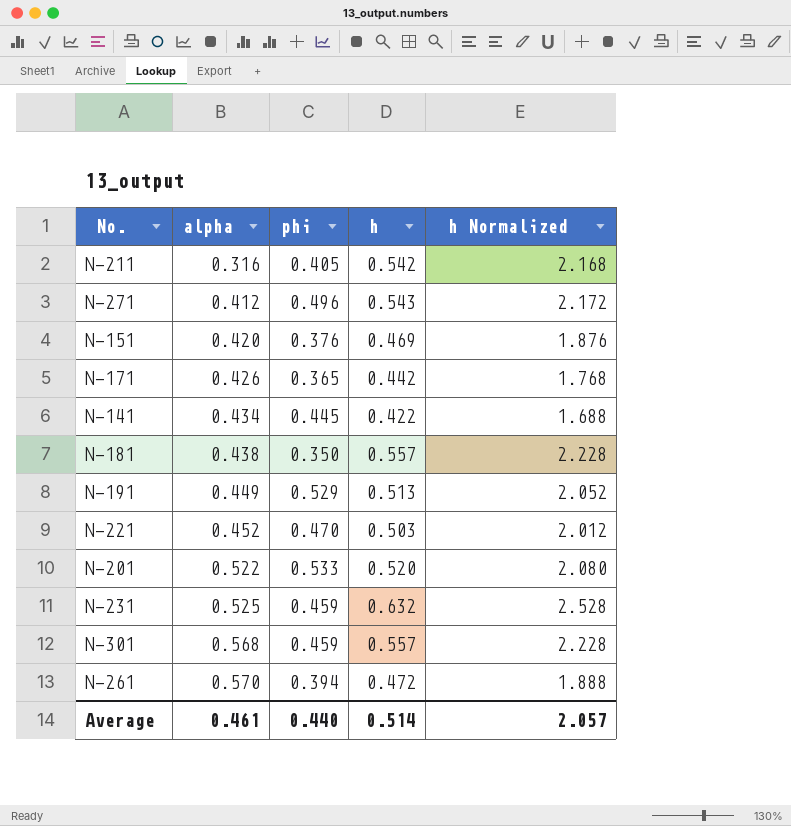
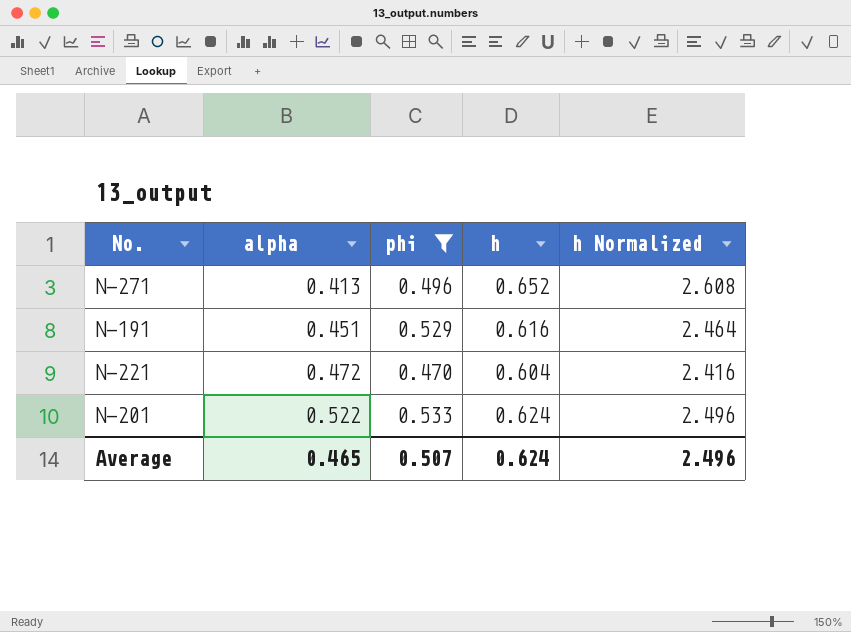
filter: none -> phi >= 0.470
N-271 | alpha: 0.412 -> 0.413
N-271 | h: 0.543 -> 0.652
N-271 | h Normalized: 2.172 -> 2.608
N-191 | alpha: 0.449 -> 0.451
N-191 | h: 0.513 -> 0.616
N-191 | h Normalized: 2.052 -> 2.464
N-221 | alpha: 0.452 -> 0.472
N-221 | h: 0.503 -> 0.604
N-221 | h Normalized: 2.012 -> 2.416
N-201 | h: 0.520 -> 0.624
N-201 | h Normalized: 2.080 -> 2.496
Average | alpha: 0.461 -> 0.465
Average | phi: 0.440 -> 0.507
Average | h: 0.514 -> 0.624
Average | h Normalized: 2.057 -> 2.496

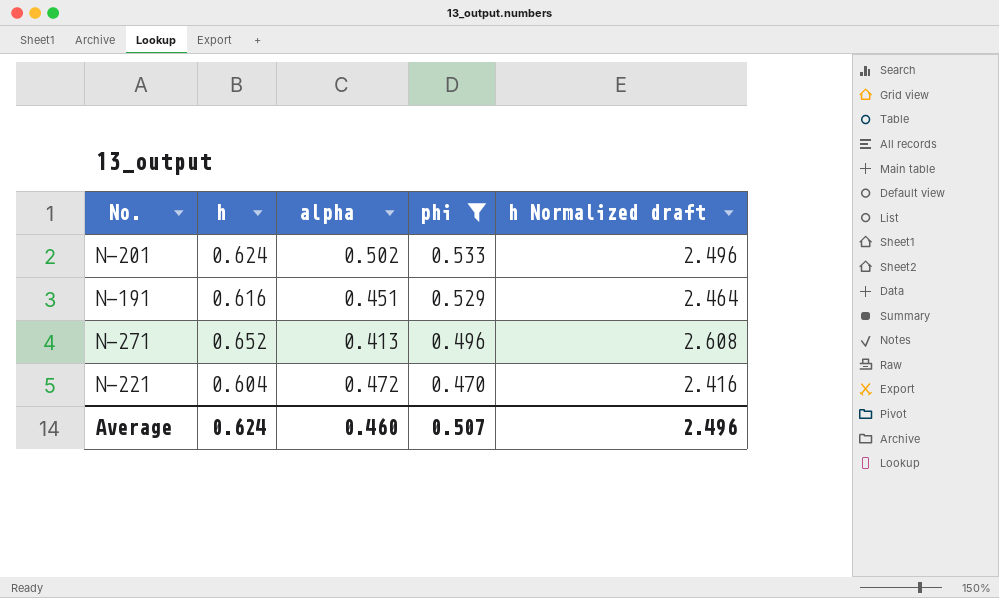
row order: alpha ascending -> phi descending
column h | position: 4 -> 2
column name: h Normalized -> h Normalized draft
N-201 | alpha: 0.522 -> 0.502
Average | alpha: 0.465 -> 0.460

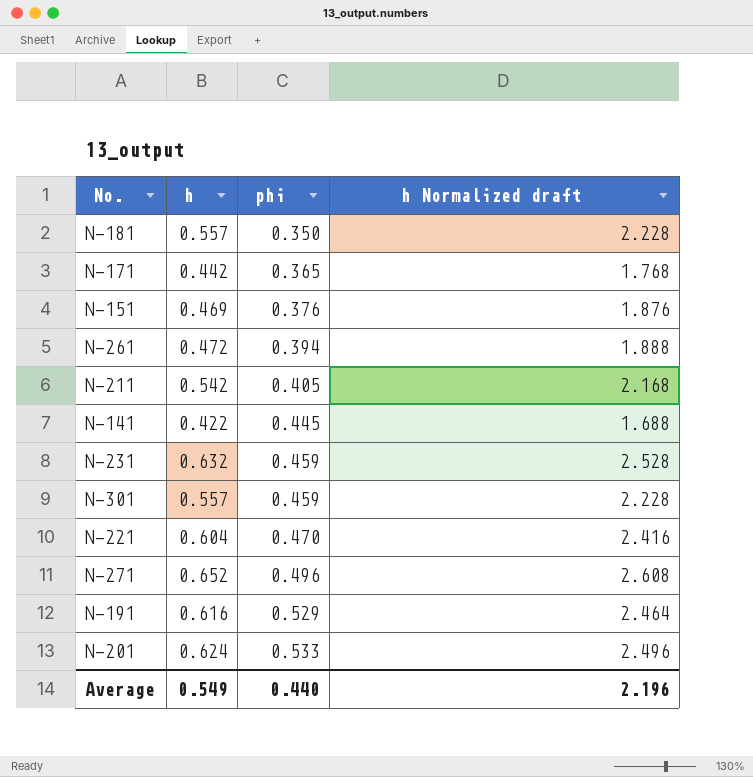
filter: phi >= 0.470 -> none
row order: phi descending -> phi ascending
column alpha | position: 3 -> none
Average | h: 0.624 -> 0.549
Average | phi: 0.507 -> 0.440
Average | h Normalized draft: 2.496 -> 2.196

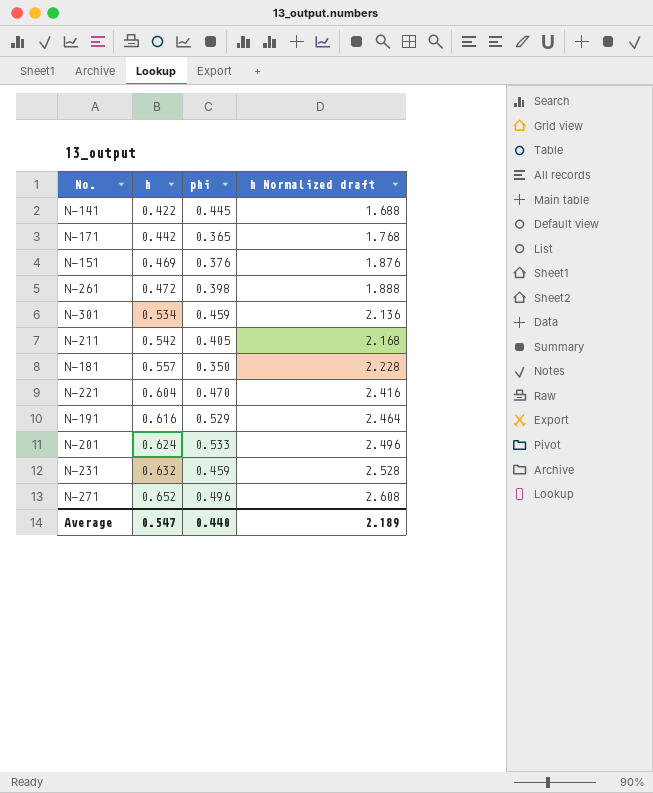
row order: phi ascending -> h ascending
N-261 | phi: 0.394 -> 0.398
N-301 | h: 0.557 -> 0.534
N-301 | h Normalized draft: 2.228 -> 2.136
Average | h: 0.549 -> 0.547
Average | h Normalized draft: 2.196 -> 2.189

